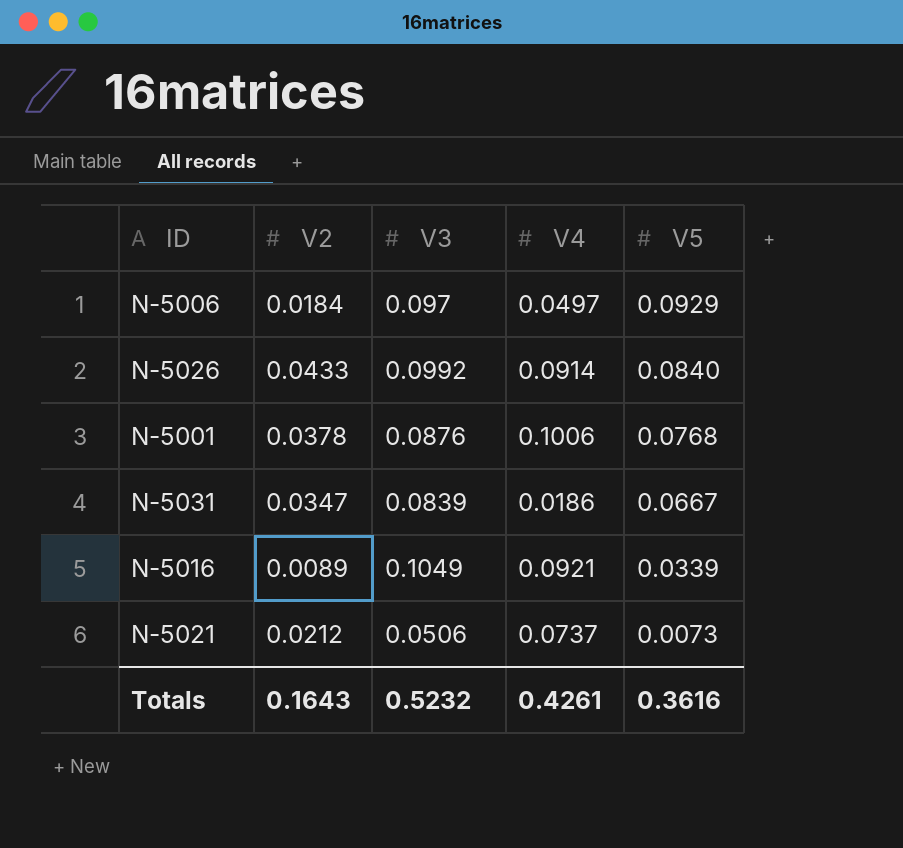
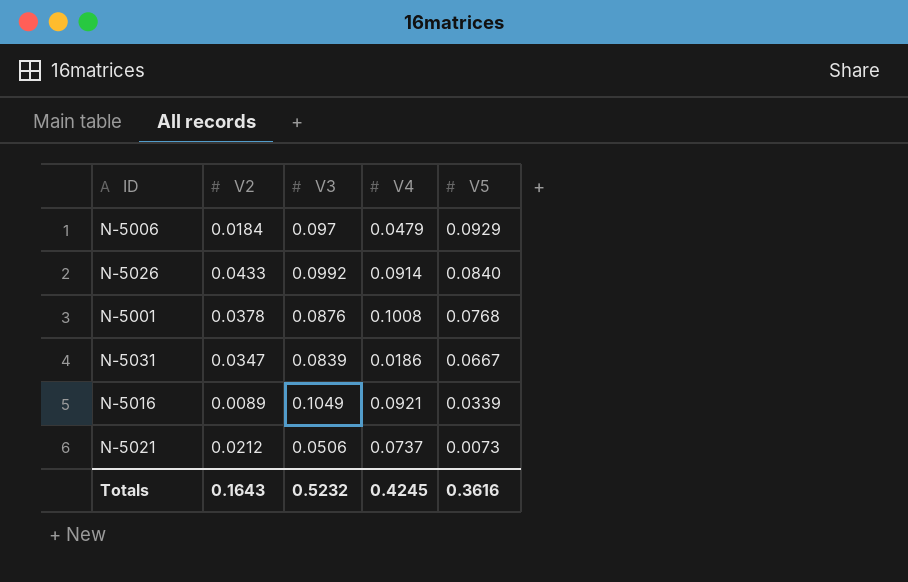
N-5006 | V4: 0.0497 -> 0.0479
N-5001 | V4: 0.1006 -> 0.1008
Totals | V4: 0.4261 -> 0.4245

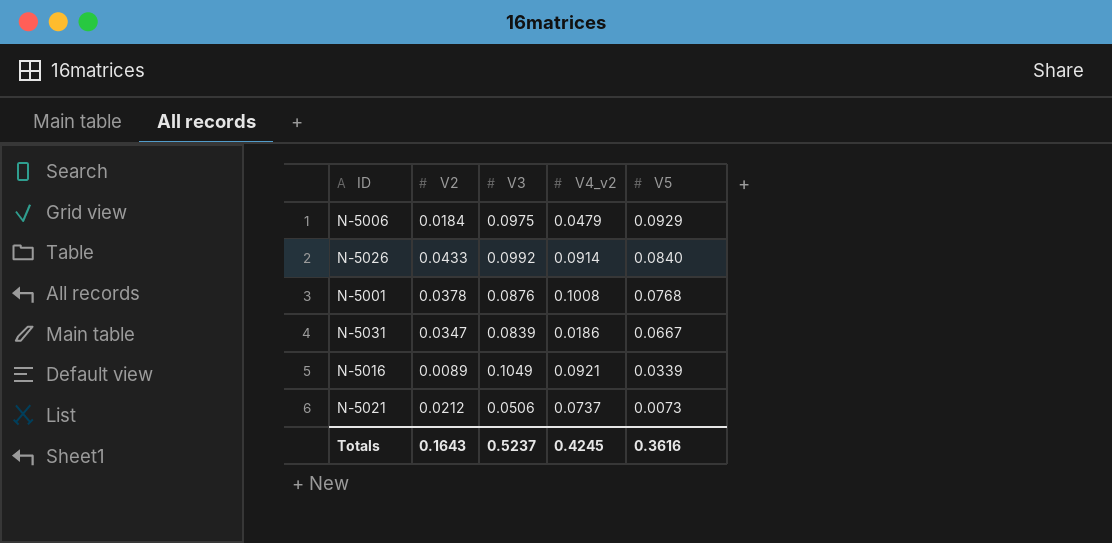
column name: V4 -> V4_v2
N-5006 | V3: 0.097 -> 0.0975
Totals | V3: 0.5232 -> 0.5237

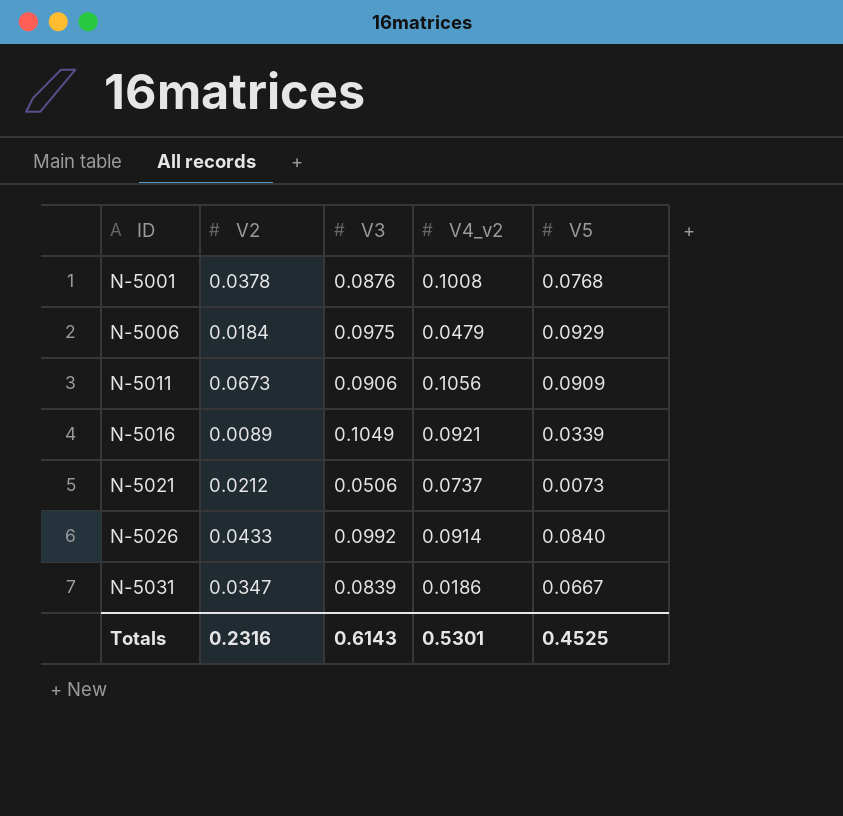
row order: V5 descending -> ID ascending
row N-5011: none -> 0.0673 | 0.0906 | 0.1056 | 0.0909
Totals | V2: 0.1643 -> 0.2316
Totals | V3: 0.5237 -> 0.6143
Totals | V4_v2: 0.4245 -> 0.5301
Totals | V5: 0.3616 -> 0.4525

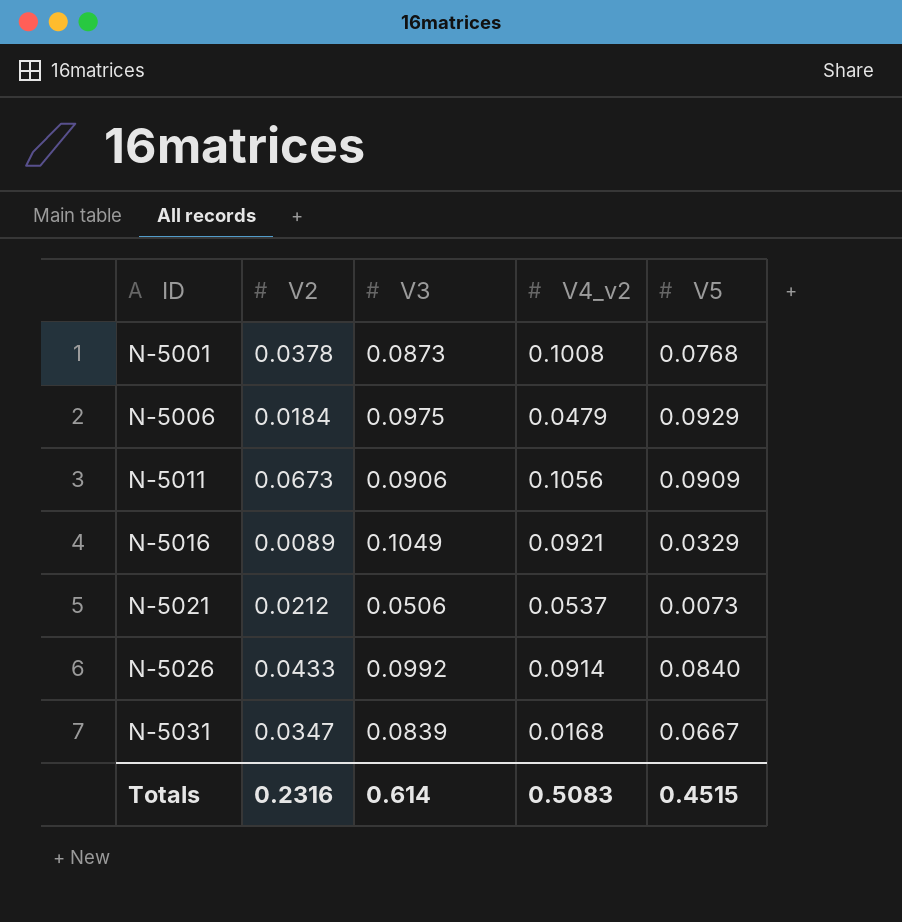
N-5001 | V3: 0.0876 -> 0.0873
N-5016 | V5: 0.0339 -> 0.0329
N-5021 | V4_v2: 0.0737 -> 0.0537
N-5031 | V4_v2: 0.0186 -> 0.0168
Totals | V3: 0.6143 -> 0.614
Totals | V4_v2: 0.5301 -> 0.5083
Totals | V5: 0.4525 -> 0.4515

